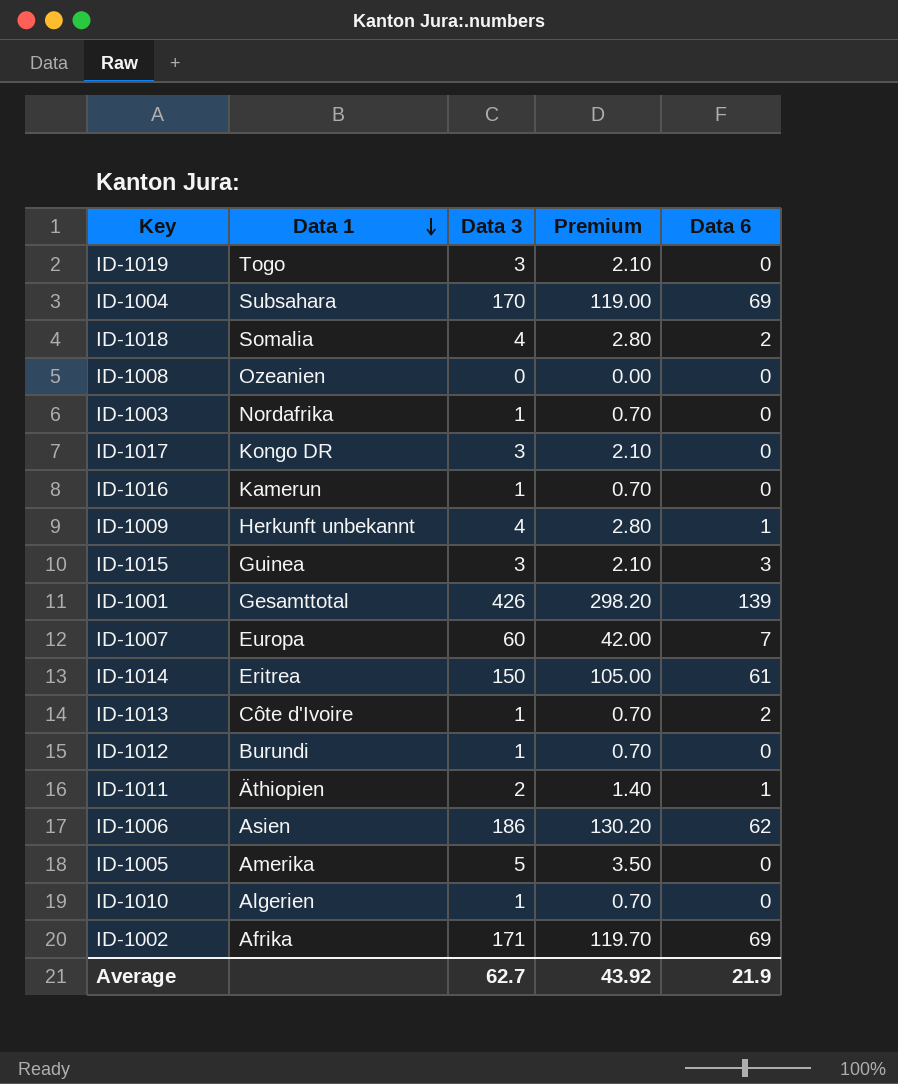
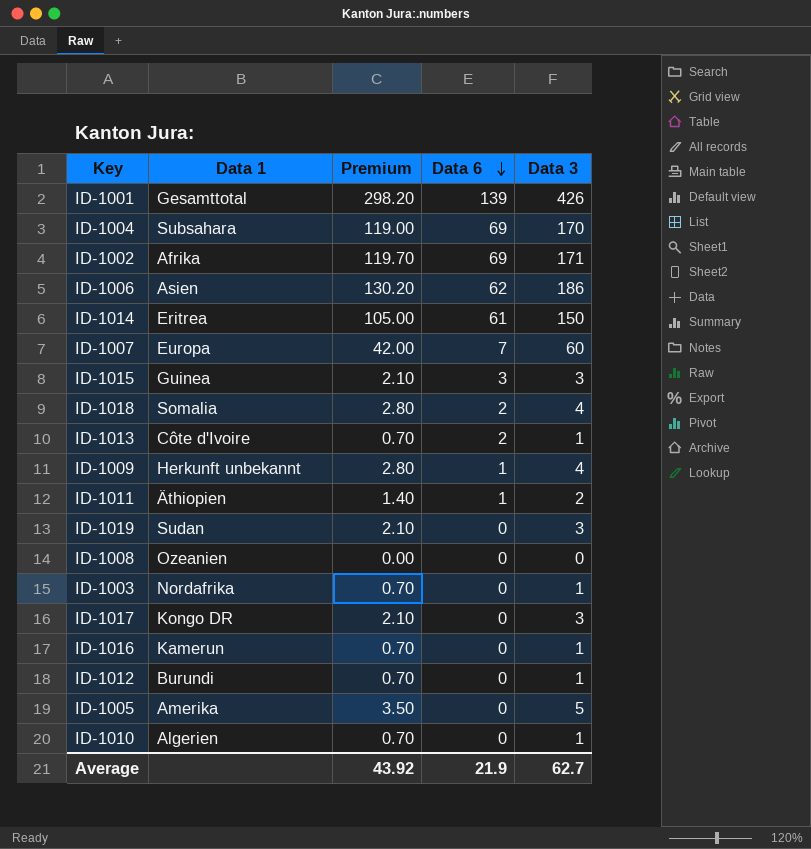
row order: Data 1 descending -> Data 6 descending
column Data 3 | position: 3 -> 5
ID-1019 | Data 1: Togo -> Sudan

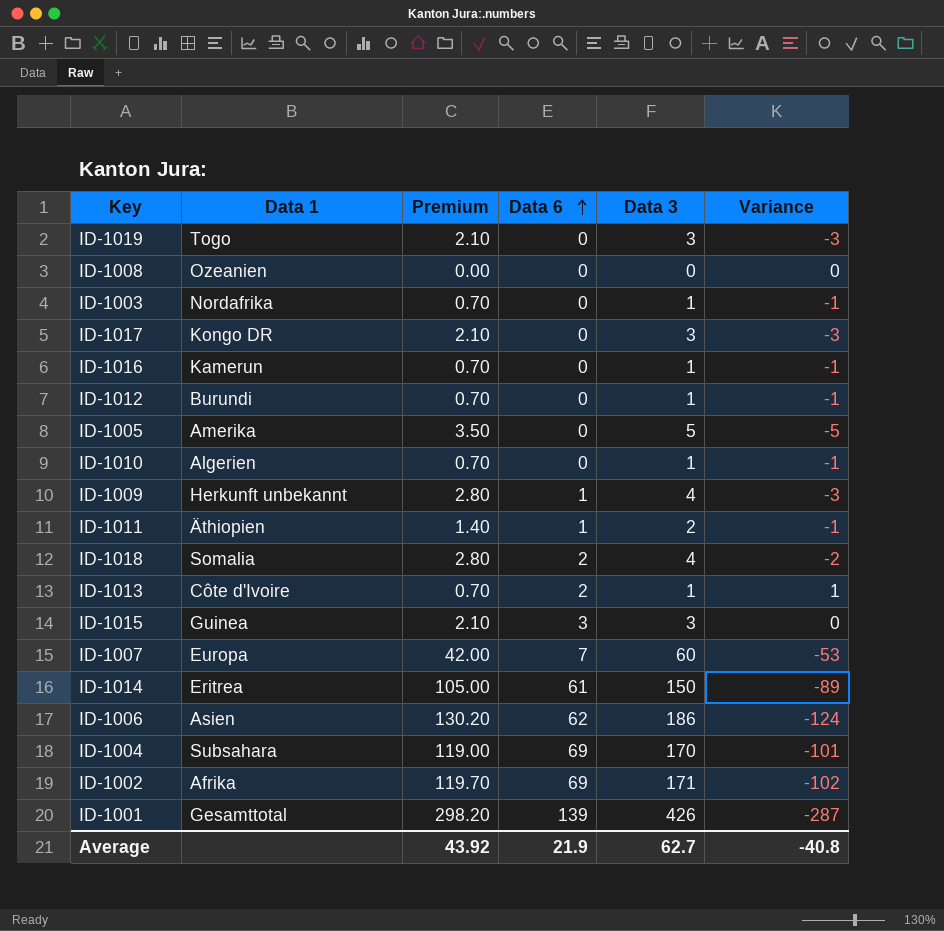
row order: Data 6 descending -> Data 6 ascending
column Variance | formula: none -> [Data 6] - [Data 3]
ID-1019 | Data 1: Sudan -> Togo

